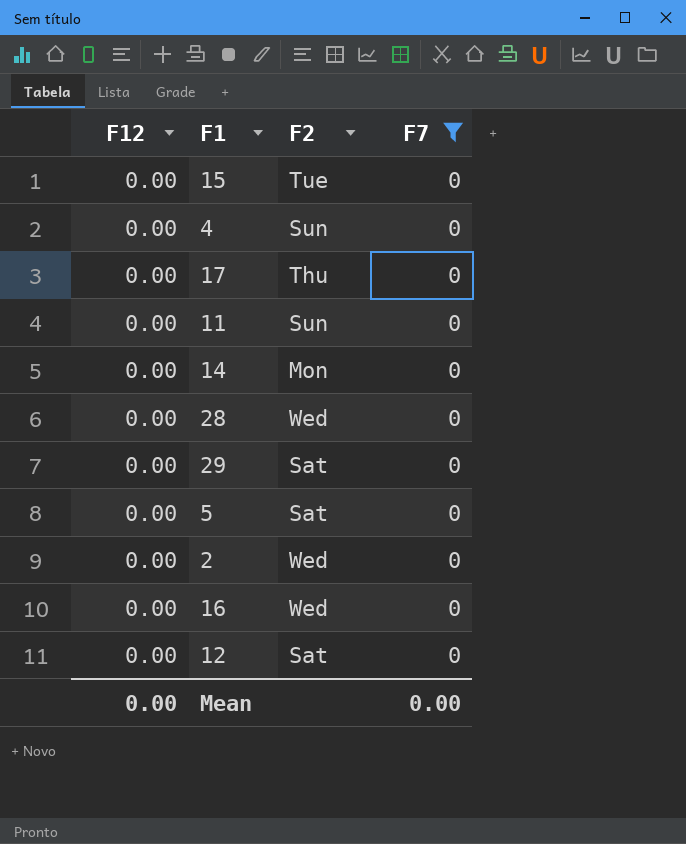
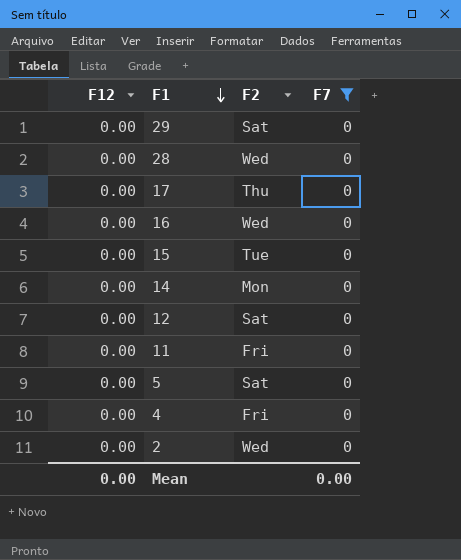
row order: none -> F1 descending
11 | F2: Sun -> Fri
4 | F2: Sun -> Fri

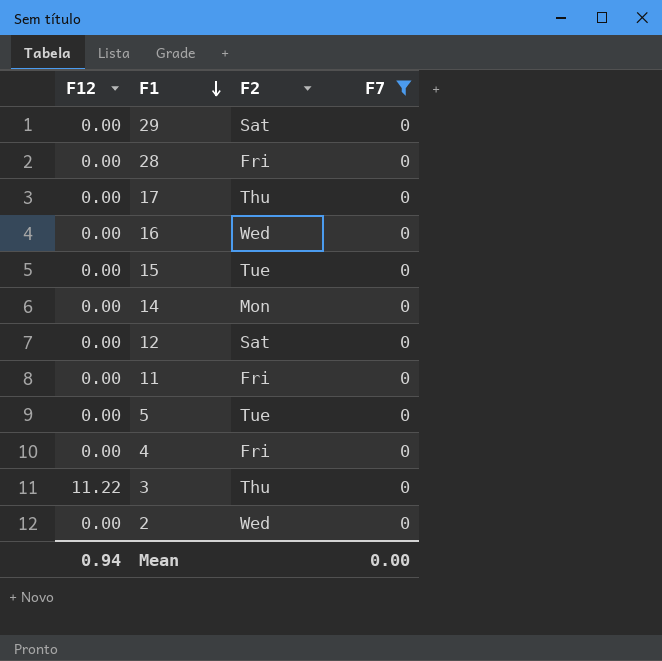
28 | F2: Wed -> Fri
5 | F2: Sat -> Tue
row 3: none -> 11.22 | Thu | 0
Mean | F12: 0.00 -> 0.94

